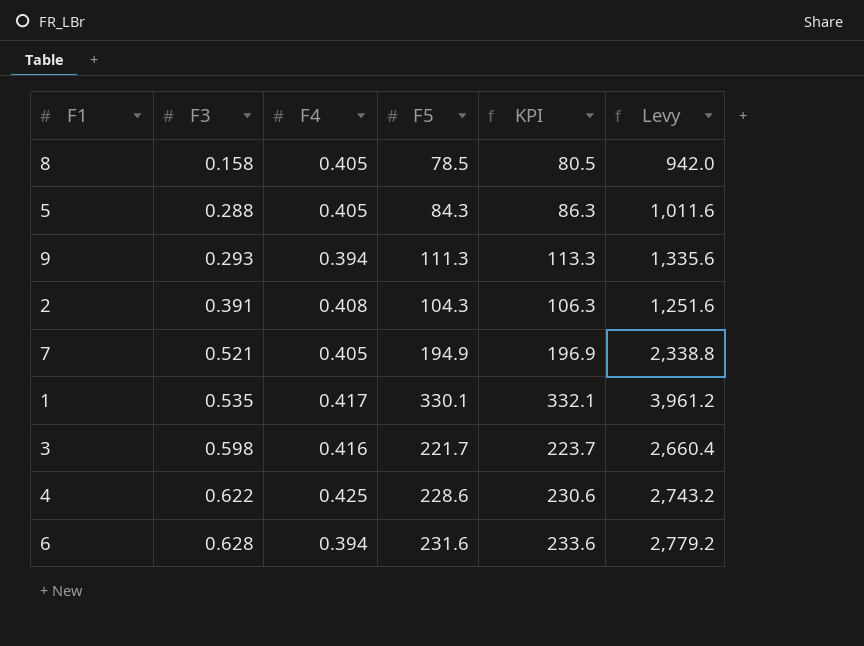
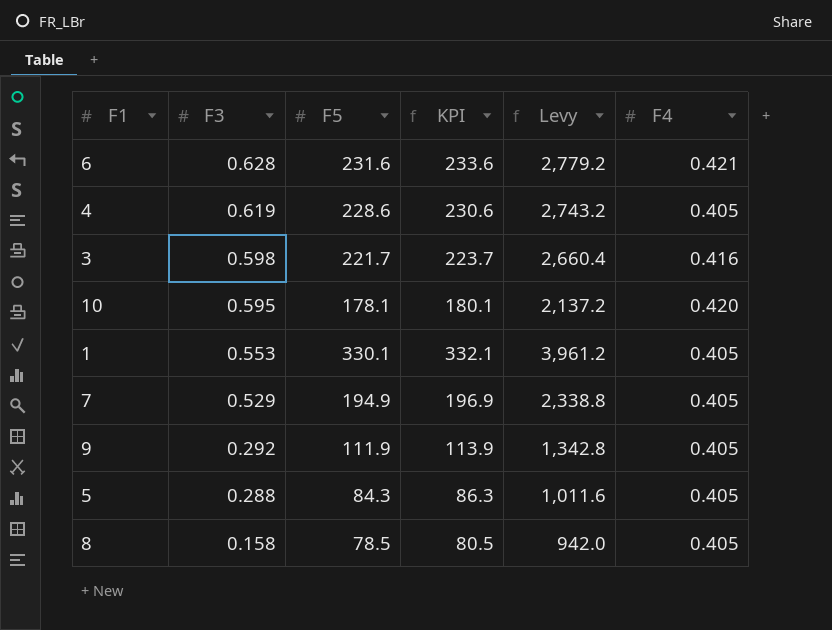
row order: F3 ascending -> F3 descending
column F4 | position: 3 -> 6
row 2: 0.391 | 0.408 | 104.3 | 106.3 | 1,251.6 -> none
6 | F4: 0.394 -> 0.421
4 | F3: 0.622 -> 0.619
4 | F4: 0.425 -> 0.405
row 10: none -> 0.595 | 178.1 | 180.1 | 2,137.2 | 0.420
1 | F3: 0.535 -> 0.553
1 | F4: 0.417 -> 0.405
7 | F3: 0.521 -> 0.529
9 | F3: 0.293 -> 0.292
9 | F5: 111.3 -> 111.9
9 | KPI: 113.3 -> 113.9
9 | Levy: 1,335.6 -> 1,342.8
9 | F4: 0.394 -> 0.405

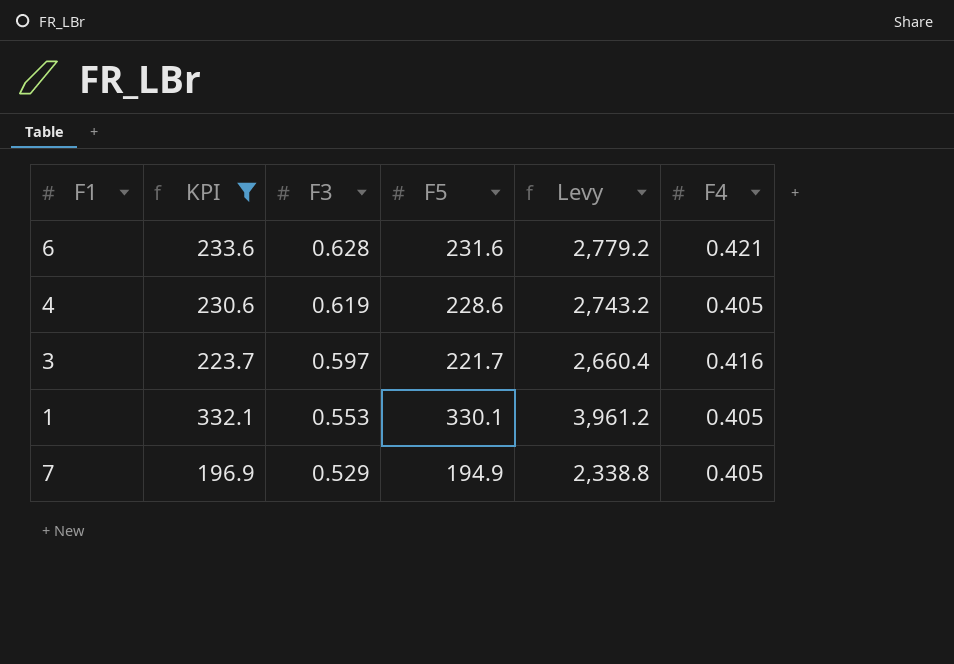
filter: none -> KPI >= 196.9
column KPI | position: 4 -> 2
3 | F3: 0.598 -> 0.597

